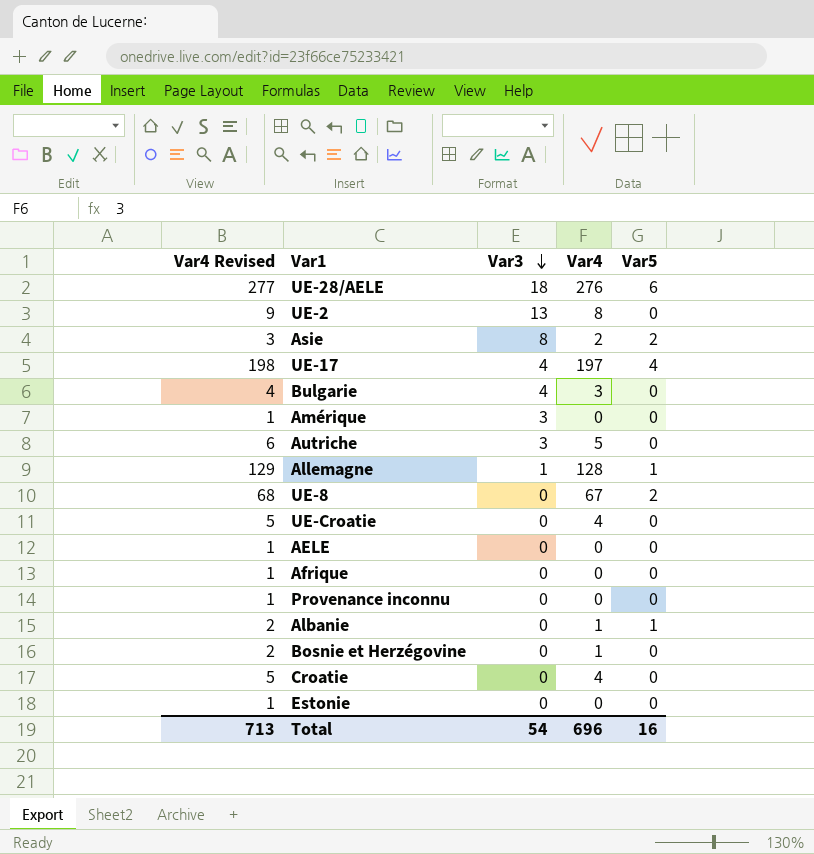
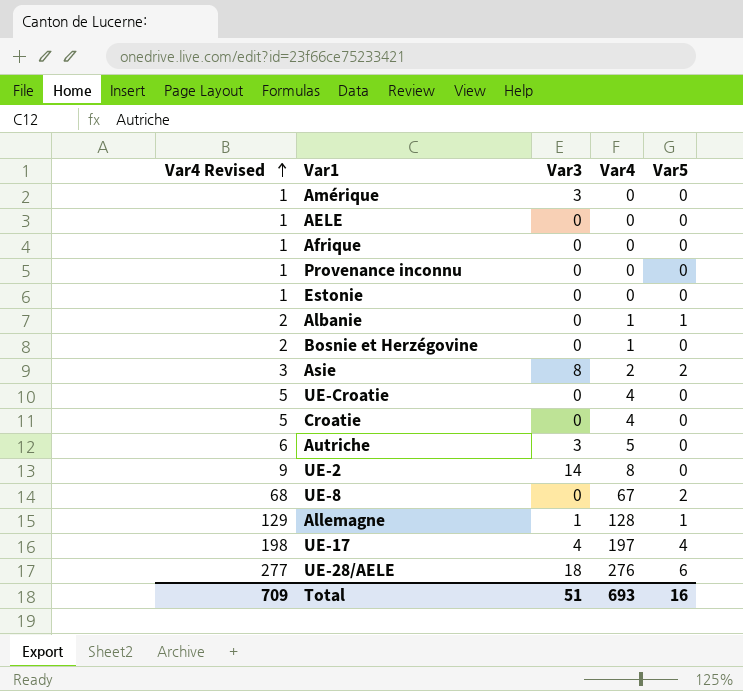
row order: Var3 descending -> Var4 Revised ascending
row Bulgarie: 4 | 4 | 3 | 0 -> none
UE-2 | Var3: 13 -> 14
Total | Var4 Revised: 713 -> 709
Total | Var3: 54 -> 51
Total | Var4: 696 -> 693

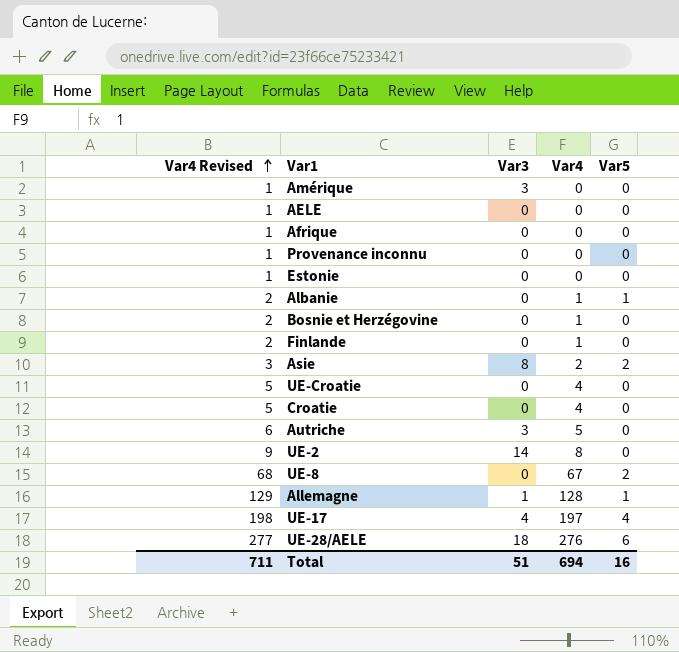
row Finlande: none -> 2 | 0 | 1 | 0
Total | Var4 Revised: 709 -> 711
Total | Var4: 693 -> 694

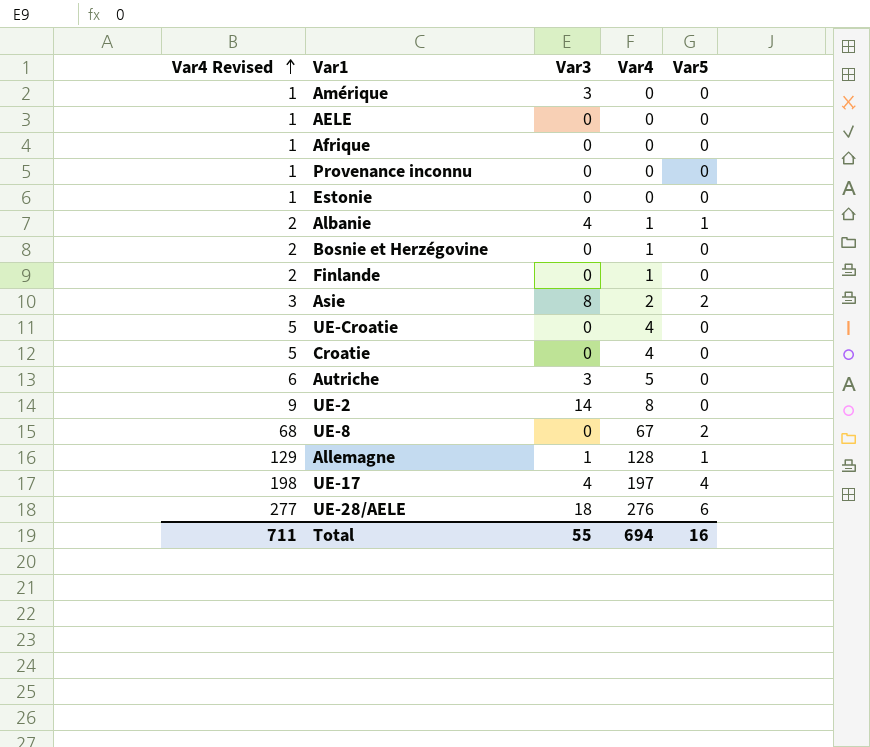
Albanie | Var3: 0 -> 4
Total | Var3: 51 -> 55

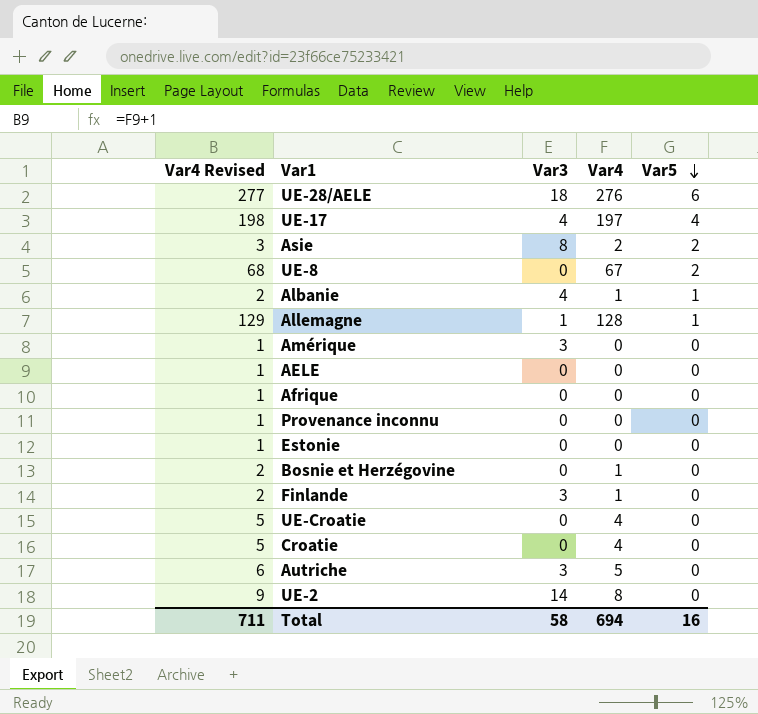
row order: Var4 Revised ascending -> Var5 descending
Finlande | Var3: 0 -> 3
Total | Var3: 55 -> 58

